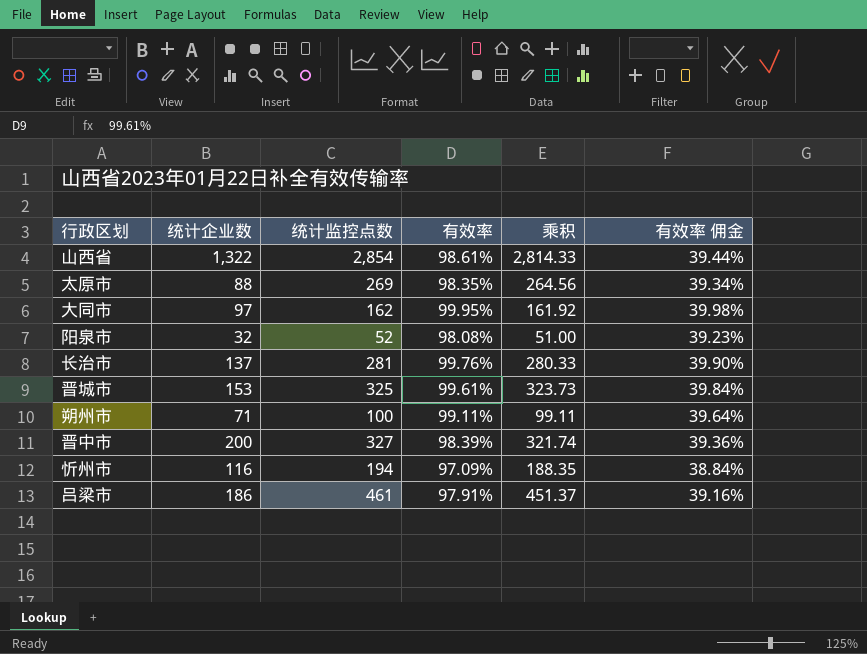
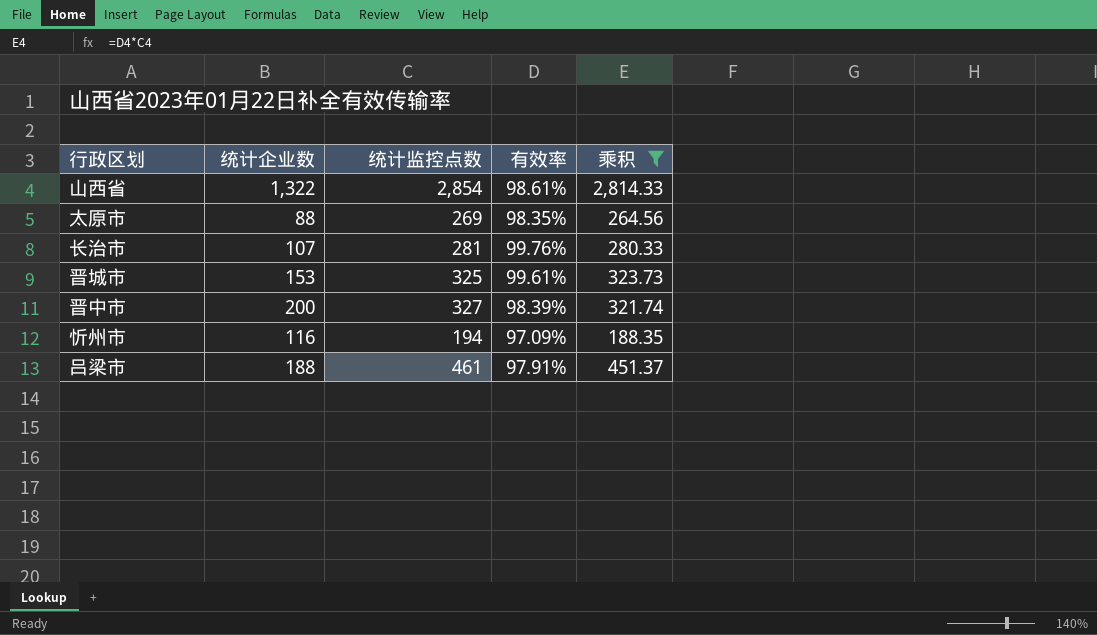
filter: none -> 乘积 >= 188.35
column 有效率 佣金 | formula: [有效率] * 0.4 -> none
长治市 | 统计企业数: 137 -> 107
吕梁市 | 统计企业数: 186 -> 188

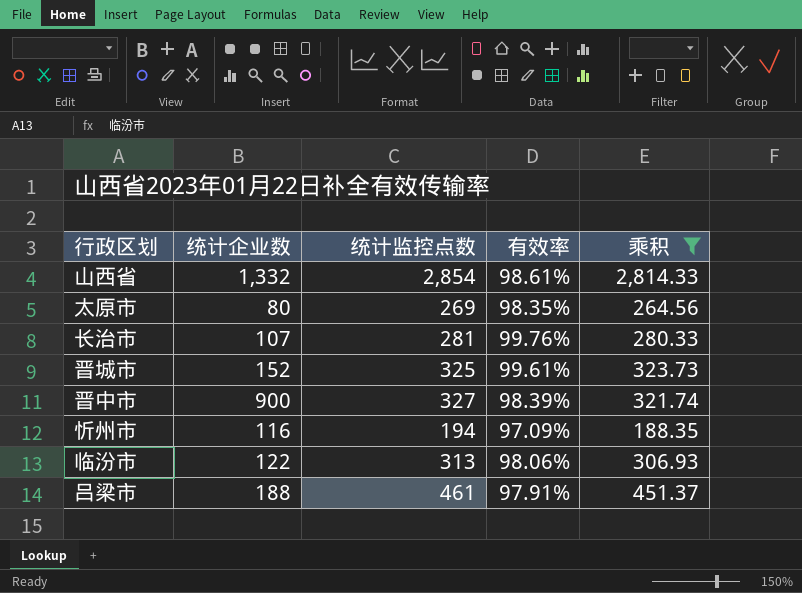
山西省 | 统计企业数: 1,322 -> 1,332
太原市 | 统计企业数: 88 -> 80
晋城市 | 统计企业数: 153 -> 152
晋中市 | 统计企业数: 200 -> 900
row 临汾市: none -> 122 | 313 | 98.06% | 306.93

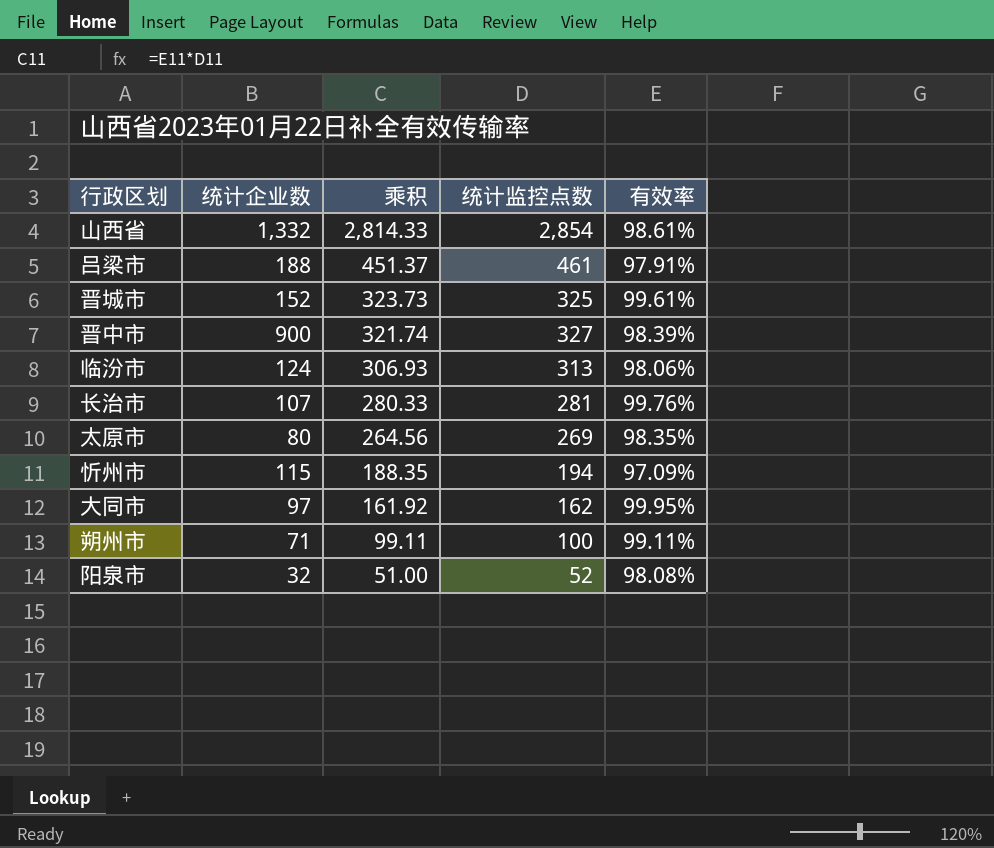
filter: 乘积 >= 188.35 -> none
row order: none -> 乘积 descending
column 乘积 | position: 5 -> 3
临汾市 | 统计企业数: 122 -> 124
忻州市 | 统计企业数: 116 -> 115

